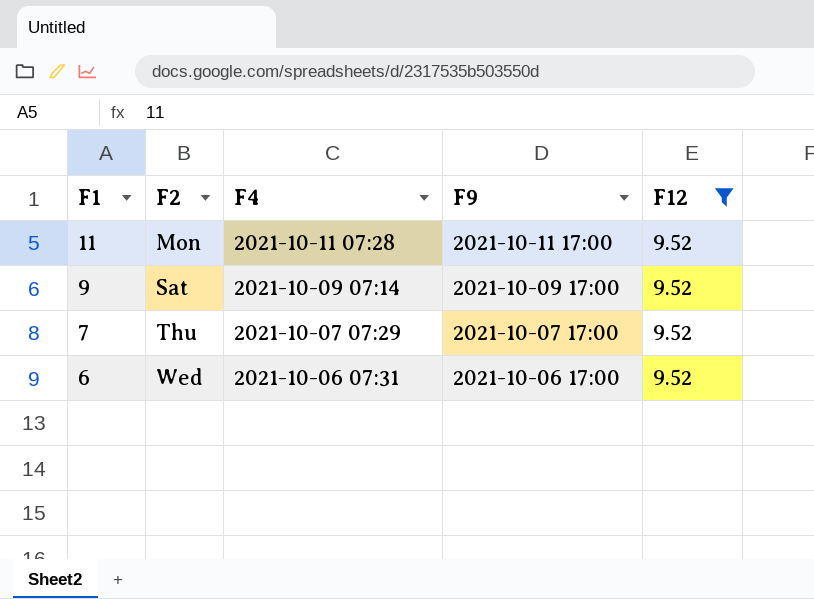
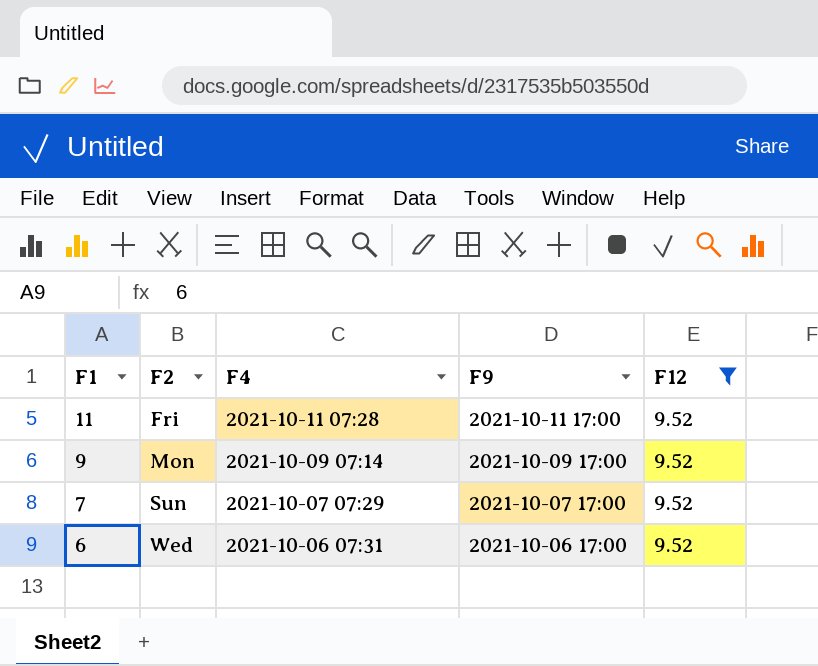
11 | F2: Mon -> Fri
9 | F2: Sat -> Mon
7 | F2: Thu -> Sun

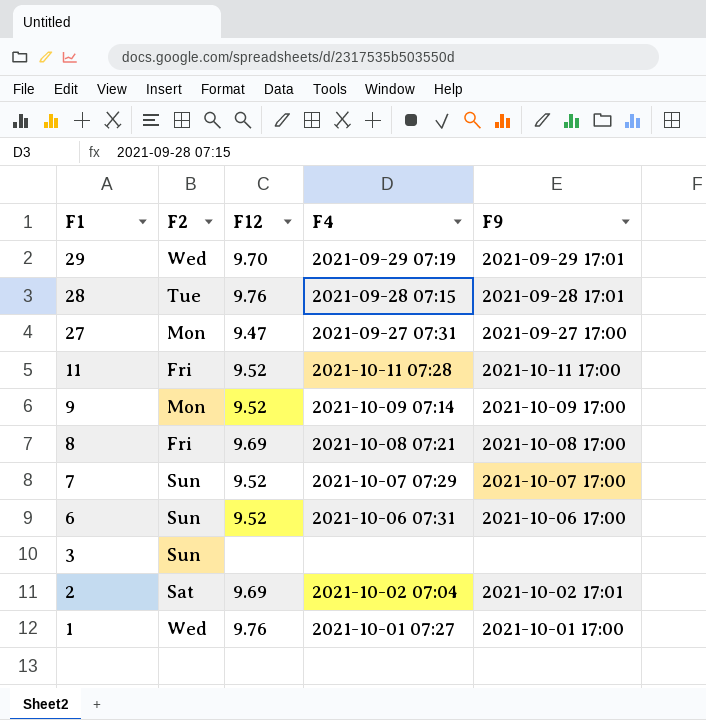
filter: F12 = 9.52 -> none
column F12 | position: 5 -> 3
6 | F2: Wed -> Sun

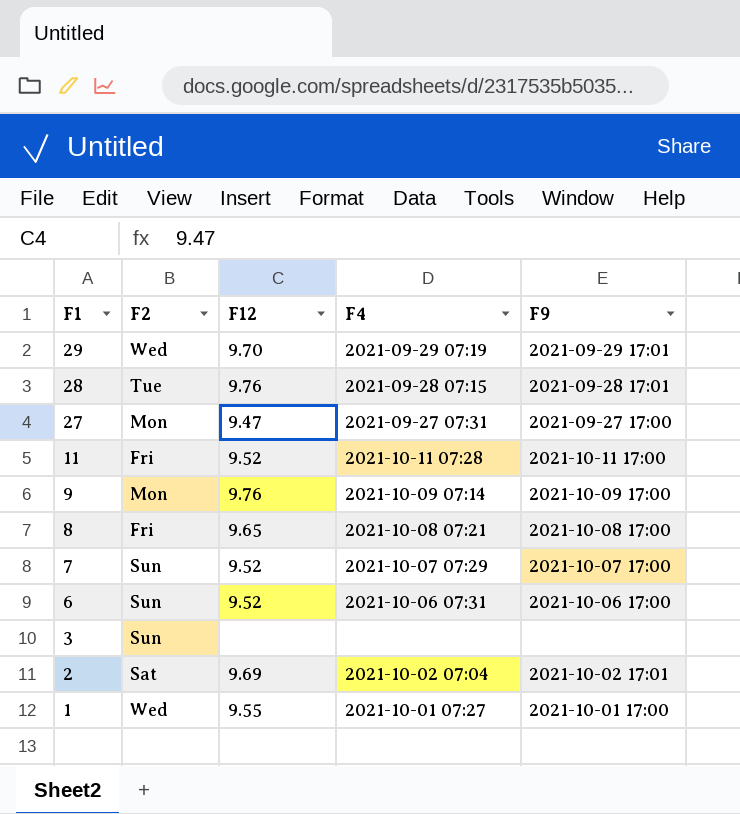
9 | F12: 9.52 -> 9.76
8 | F12: 9.69 -> 9.65
1 | F12: 9.76 -> 9.55

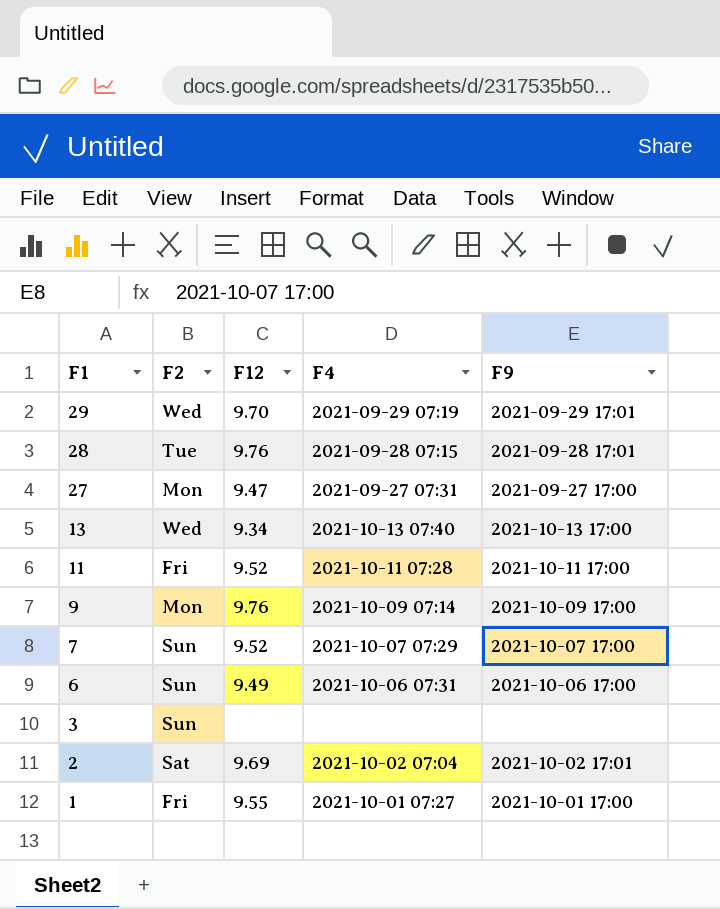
row 8: Fri | 9.65 | 2021-10-08 07:21 | 2021-10-08 17:00 -> none
row 13: none -> Wed | 9.34 | 2021-10-13 07:40 | 2021-10-13 17:00
6 | F12: 9.52 -> 9.49
1 | F2: Wed -> Fri

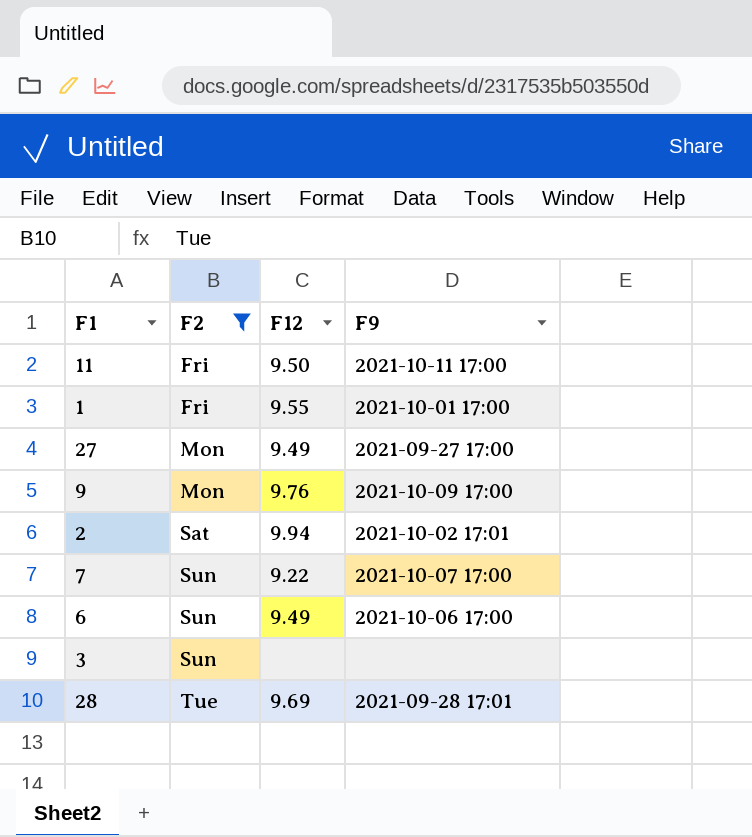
filter: none -> F2 != Wed
row order: F1 descending -> F2 ascending
column F4 | position: 4 -> none
11 | F12: 9.52 -> 9.50
27 | F12: 9.47 -> 9.49
2 | F12: 9.69 -> 9.94
7 | F12: 9.52 -> 9.22
28 | F12: 9.76 -> 9.69

